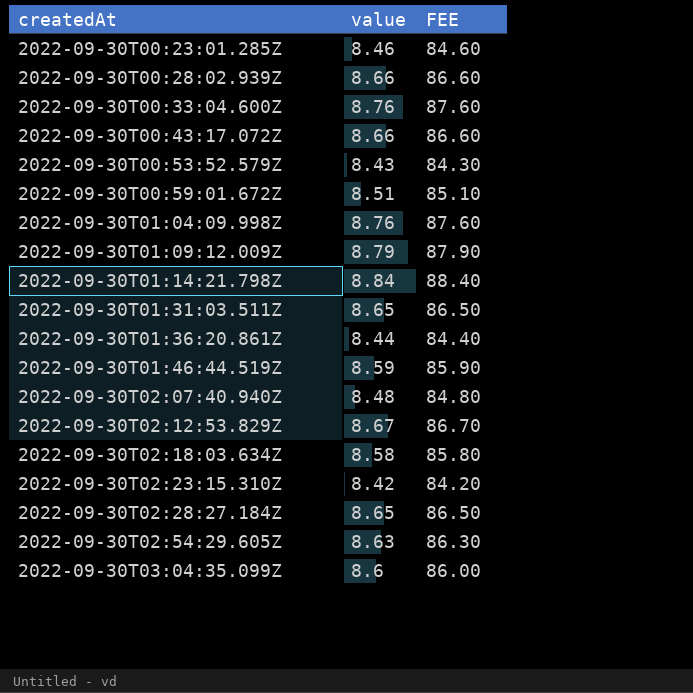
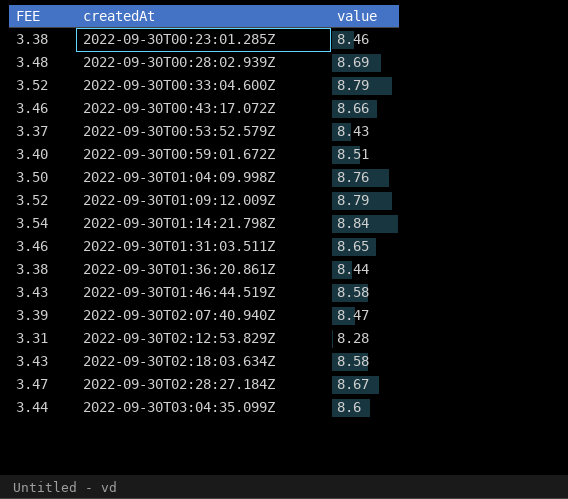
column FEE | formula: [value] * 10 -> [value] * 0.4
column FEE | position: 3 -> 1
row 2022-09-30T02:23:15.310Z: 8.42 | 84.20 -> none
row 2022-09-30T02:54:29.605Z: 8.63 | 86.30 -> none
2022-09-30T00:28:02.939Z | value: 8.66 -> 8.69
2022-09-30T00:33:04.600Z | value: 8.76 -> 8.79
2022-09-30T01:46:44.519Z | value: 8.59 -> 8.58
2022-09-30T02:07:40.940Z | value: 8.48 -> 8.47
2022-09-30T02:12:53.829Z | value: 8.67 -> 8.28
2022-09-30T02:28:27.184Z | value: 8.65 -> 8.67

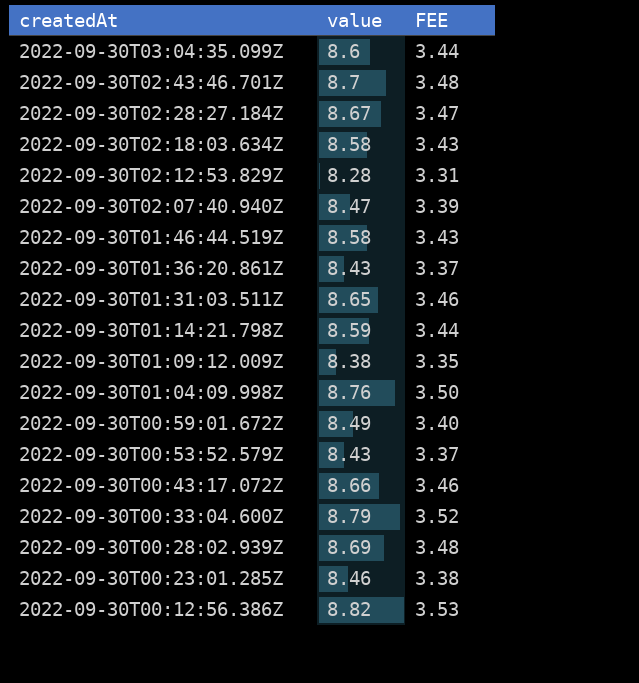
row order: createdAt ascending -> createdAt descending
column FEE | position: 1 -> 3
row 2022-09-30T02:43:46.701Z: none -> 8.7 | 3.48
2022-09-30T01:36:20.861Z | value: 8.44 -> 8.43
2022-09-30T01:36:20.861Z | FEE: 3.38 -> 3.37
2022-09-30T01:14:21.798Z | value: 8.84 -> 8.59
2022-09-30T01:14:21.798Z | FEE: 3.54 -> 3.44
2022-09-30T01:09:12.009Z | value: 8.79 -> 8.38
2022-09-30T01:09:12.009Z | FEE: 3.52 -> 3.35
2022-09-30T00:59:01.672Z | value: 8.51 -> 8.49
row 2022-09-30T00:12:56.386Z: none -> 8.82 | 3.53

